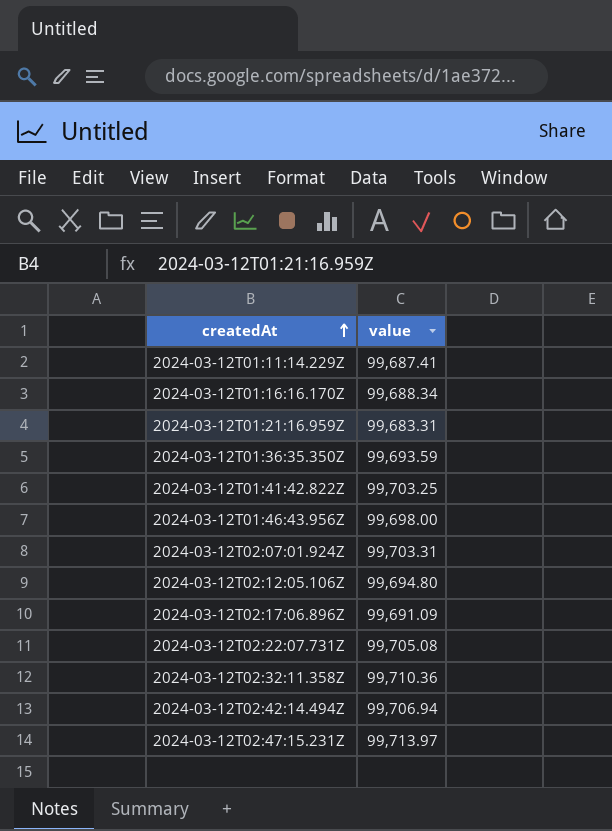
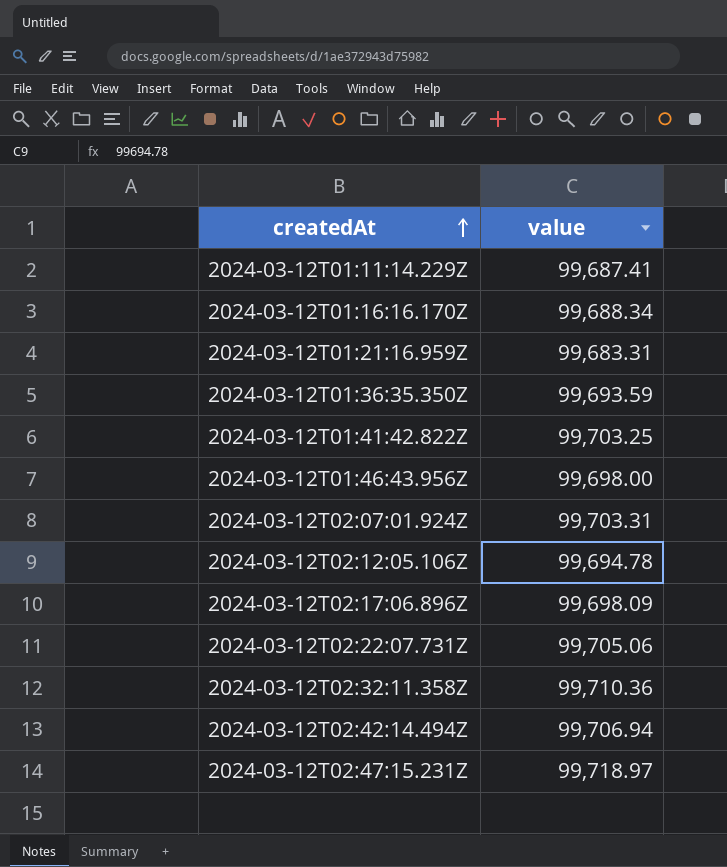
2024-03-12T02:12:05.106Z | value: 99,694.80 -> 99,694.78
2024-03-12T02:17:06.896Z | value: 99,691.09 -> 99,698.09
2024-03-12T02:22:07.731Z | value: 99,705.08 -> 99,705.06
2024-03-12T02:47:15.231Z | value: 99,713.97 -> 99,718.97

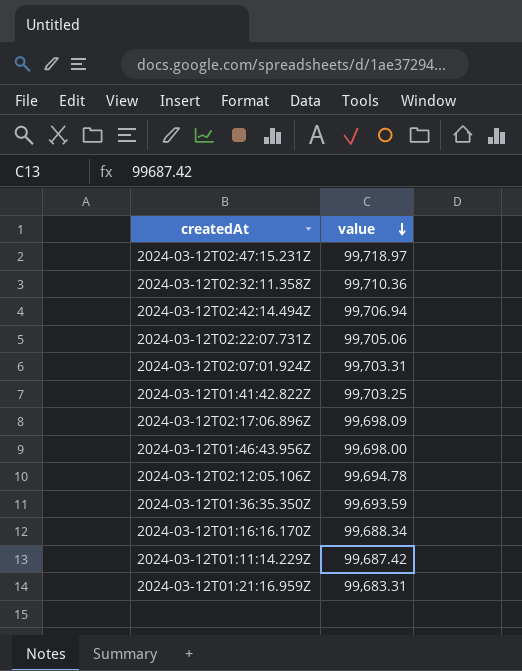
row order: createdAt ascending -> value descending
2024-03-12T01:11:14.229Z | value: 99,687.41 -> 99,687.42

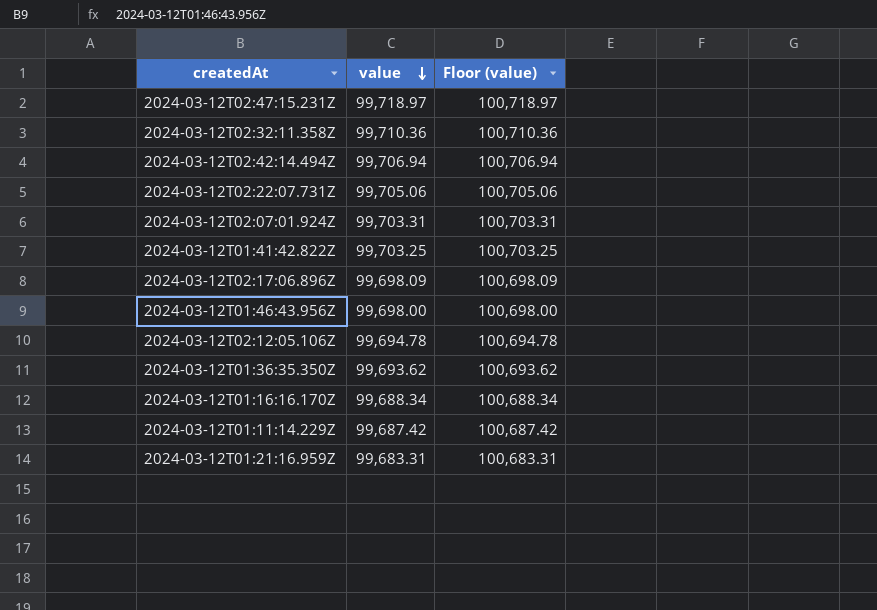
column Floor (value) | formula: none -> [value] + 1000
2024-03-12T01:36:35.350Z | value: 99,693.59 -> 99,693.62

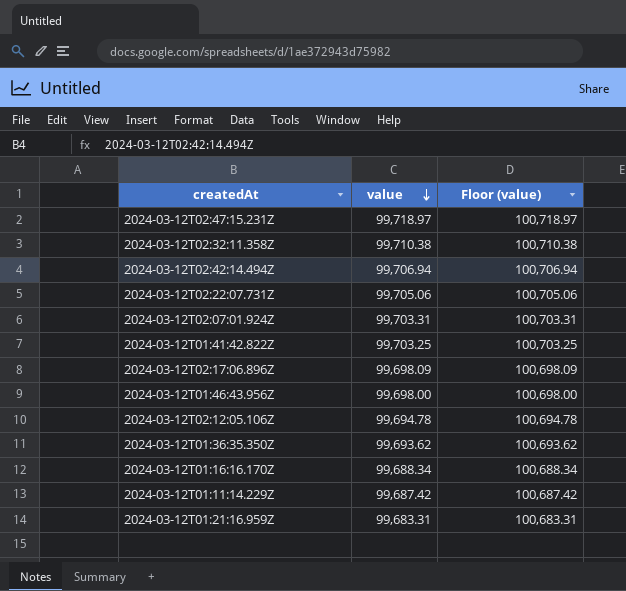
2024-03-12T02:32:11.358Z | value: 99,710.36 -> 99,710.38
2024-03-12T02:32:11.358Z | Floor (value): 100,710.36 -> 100,710.38

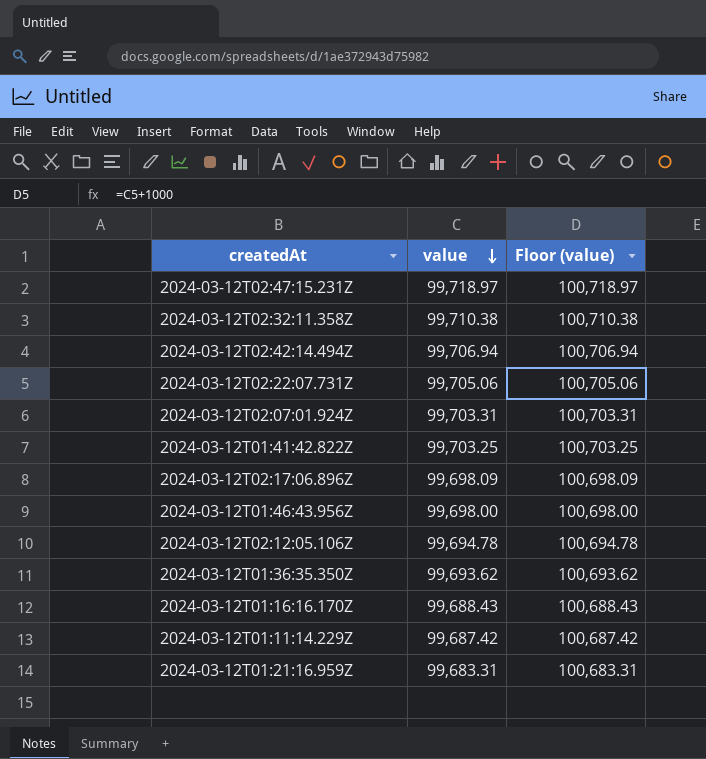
2024-03-12T01:16:16.170Z | value: 99,688.34 -> 99,688.43
2024-03-12T01:16:16.170Z | Floor (value): 100,688.34 -> 100,688.43

